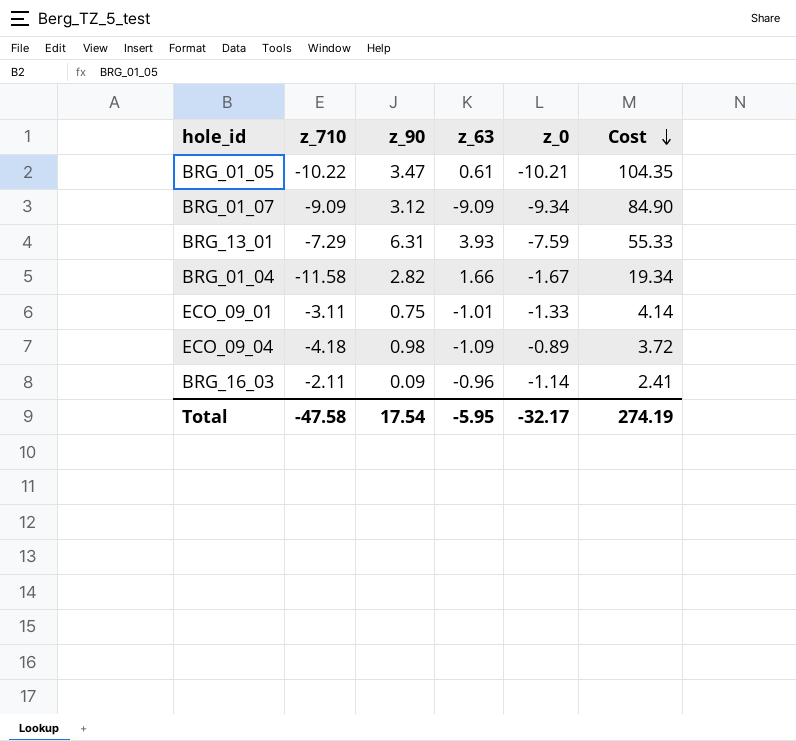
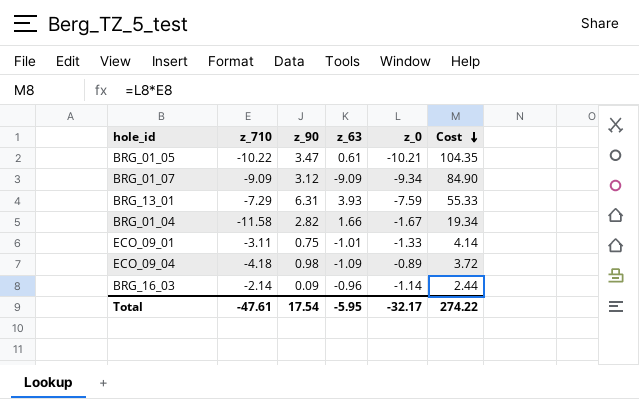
BRG_16_03 | z_710: -2.11 -> -2.14
BRG_16_03 | Cost: 2.41 -> 2.44
Total | z_710: -47.58 -> -47.61
Total | Cost: 274.19 -> 274.22

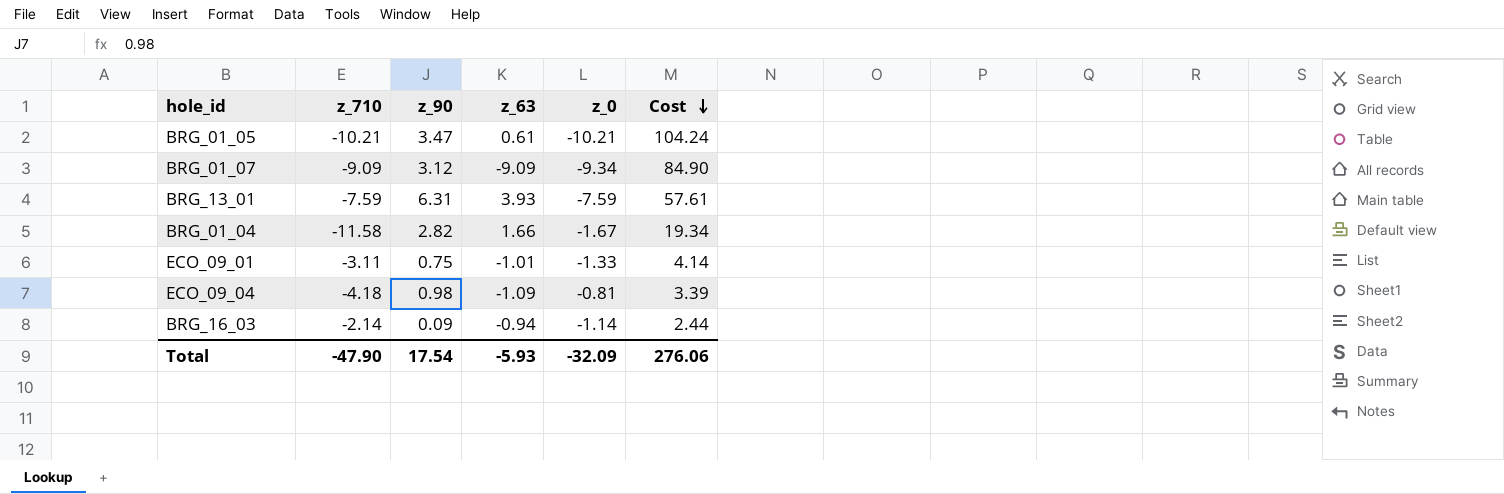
BRG_01_05 | z_710: -10.22 -> -10.21
BRG_01_05 | Cost: 104.35 -> 104.24
BRG_13_01 | z_710: -7.29 -> -7.59
BRG_13_01 | Cost: 55.33 -> 57.61
ECO_09_04 | z_0: -0.89 -> -0.81
ECO_09_04 | Cost: 3.72 -> 3.39
BRG_16_03 | z_63: -0.96 -> -0.94
Total | z_710: -47.61 -> -47.90
Total | z_63: -5.95 -> -5.93
Total | z_0: -32.17 -> -32.09
Total | Cost: 274.22 -> 276.06

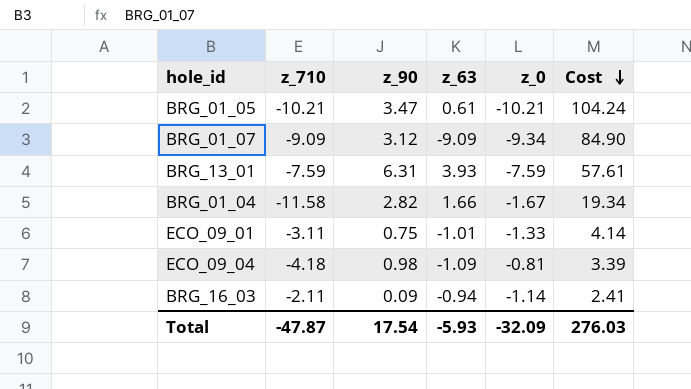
BRG_16_03 | z_710: -2.14 -> -2.11
BRG_16_03 | Cost: 2.44 -> 2.41
Total | z_710: -47.90 -> -47.87
Total | Cost: 276.06 -> 276.03

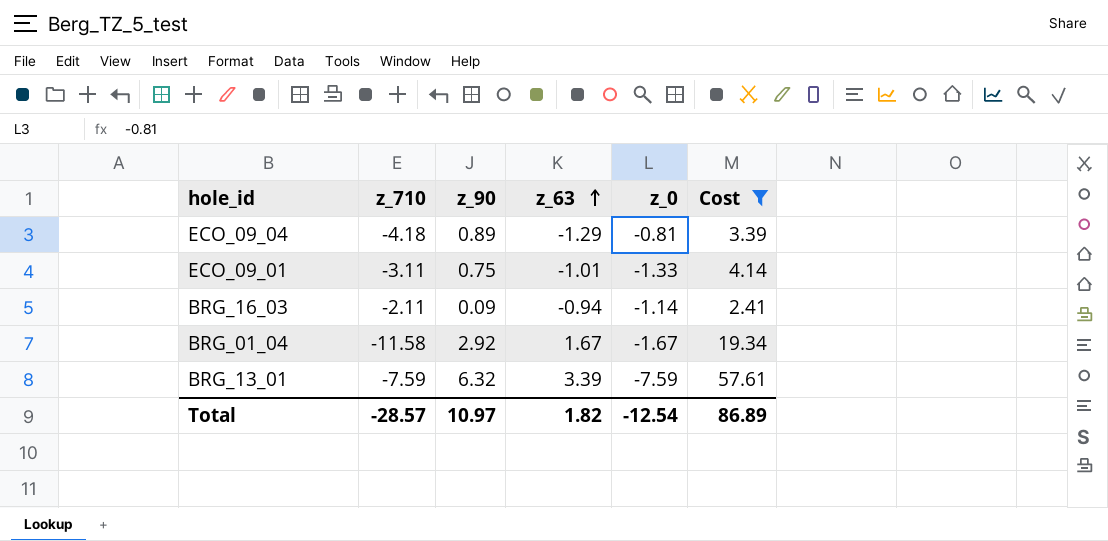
filter: none -> Cost <= 57.61
row order: Cost descending -> z_63 ascending
ECO_09_04 | z_90: 0.98 -> 0.89
ECO_09_04 | z_63: -1.09 -> -1.29
BRG_01_04 | z_90: 2.82 -> 2.92
BRG_01_04 | z_63: 1.66 -> 1.67
BRG_13_01 | z_90: 6.31 -> 6.32
BRG_13_01 | z_63: 3.93 -> 3.39
Total | z_710: -47.87 -> -28.57
Total | z_90: 17.54 -> 10.97
Total | z_63: -5.93 -> 1.82
Total | z_0: -32.09 -> -12.54
Total | Cost: 276.03 -> 86.89

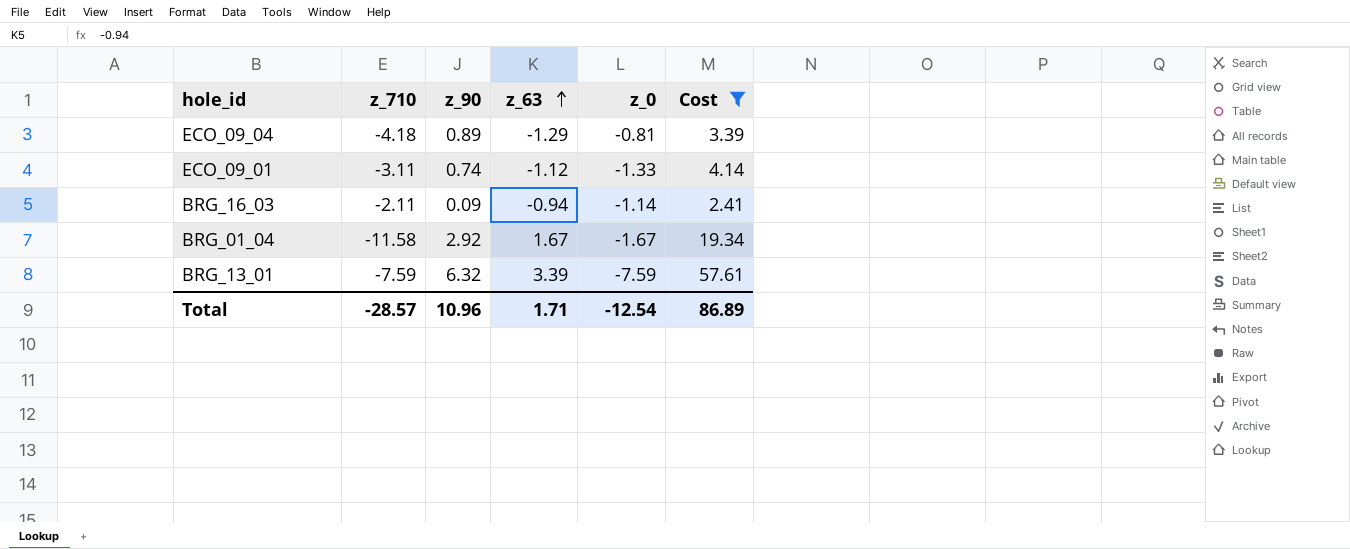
ECO_09_01 | z_90: 0.75 -> 0.74
ECO_09_01 | z_63: -1.01 -> -1.12
Total | z_90: 10.97 -> 10.96
Total | z_63: 1.82 -> 1.71

